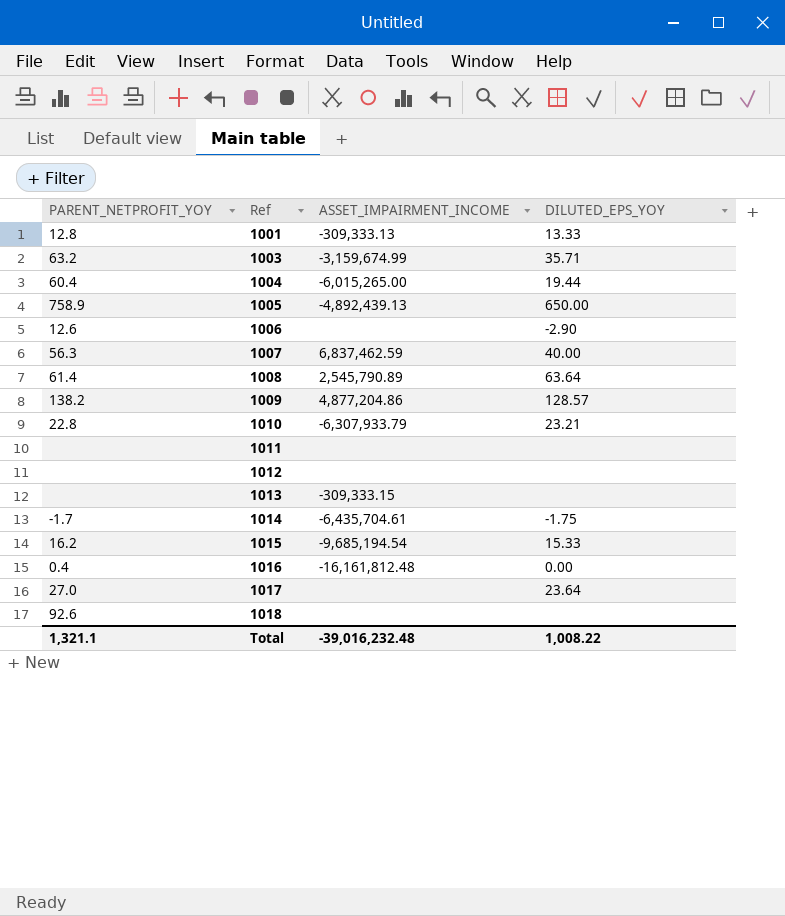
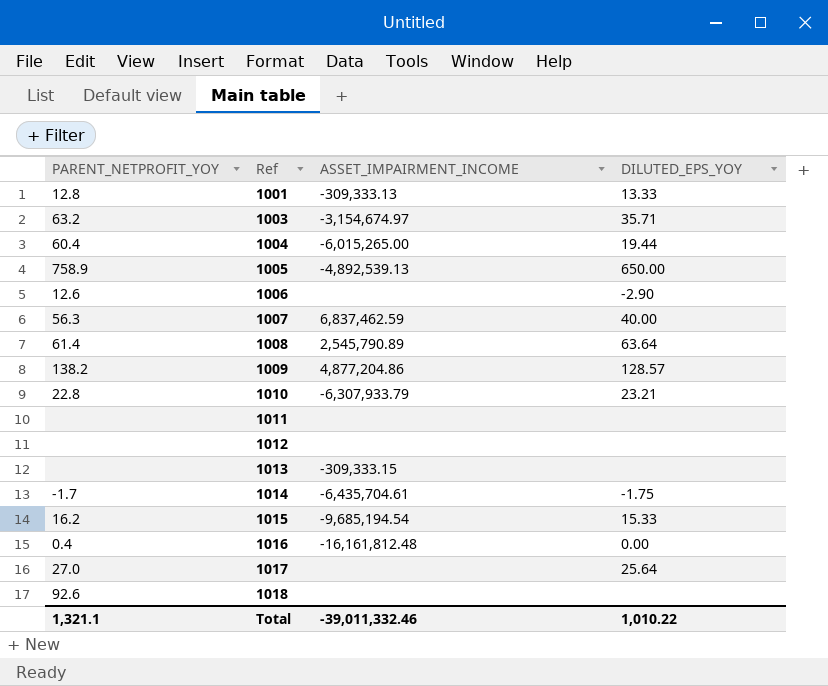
1003 | ASSET_IMPAIRMENT_INCOME: -3,159,674.99 -> -3,154,674.97
1005 | ASSET_IMPAIRMENT_INCOME: -4,892,439.13 -> -4,892,539.13
1017 | DILUTED_EPS_YOY: 23.64 -> 25.64
Total | ASSET_IMPAIRMENT_INCOME: -39,016,232.48 -> -39,011,332.46
Total | DILUTED_EPS_YOY: 1,008.22 -> 1,010.22

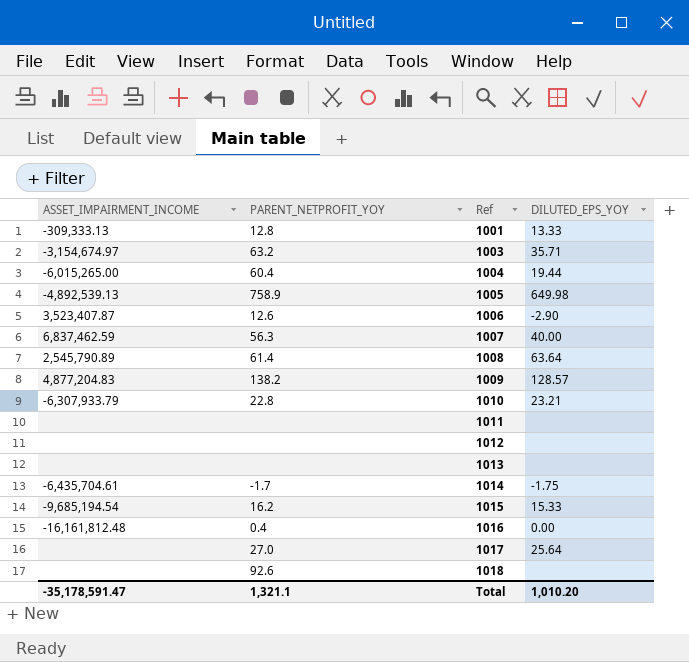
column ASSET_IMPAIRMENT_INCOME | position: 3 -> 1
1005 | DILUTED_EPS_YOY: 650.00 -> 649.98
1006 | ASSET_IMPAIRMENT_INCOME: none -> 3,523,407.87
1009 | ASSET_IMPAIRMENT_INCOME: 4,877,204.86 -> 4,877,204.83
1013 | ASSET_IMPAIRMENT_INCOME: -309,333.15 -> none
Total | ASSET_IMPAIRMENT_INCOME: -39,011,332.46 -> -35,178,591.47
Total | DILUTED_EPS_YOY: 1,010.22 -> 1,010.20

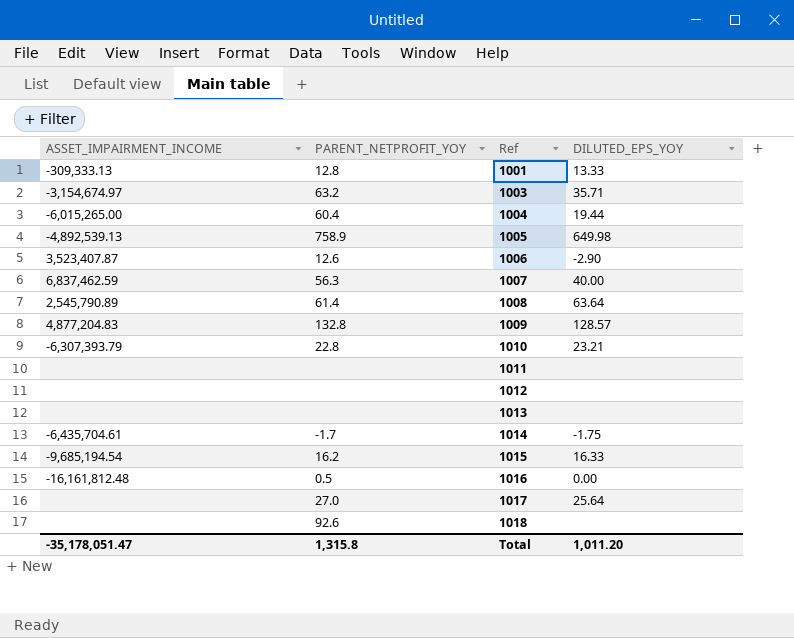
1009 | PARENT_NETPROFIT_YOY: 138.2 -> 132.8
1010 | ASSET_IMPAIRMENT_INCOME: -6,307,933.79 -> -6,307,393.79
1015 | DILUTED_EPS_YOY: 15.33 -> 16.33
1016 | PARENT_NETPROFIT_YOY: 0.4 -> 0.5
Total | ASSET_IMPAIRMENT_INCOME: -35,178,591.47 -> -35,178,051.47
Total | PARENT_NETPROFIT_YOY: 1,321.1 -> 1,315.8
Total | DILUTED_EPS_YOY: 1,010.20 -> 1,011.20

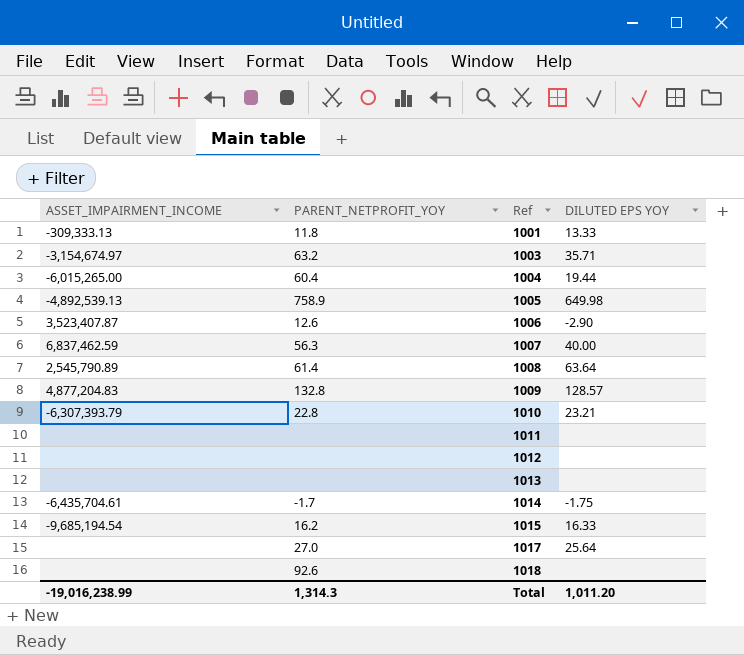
column name: DILUTED_EPS_YOY -> DILUTED EPS YOY
row 1016: -16,161,812.48 | 0.5 | 0.00 -> none
1001 | PARENT_NETPROFIT_YOY: 12.8 -> 11.8
Total | ASSET_IMPAIRMENT_INCOME: -35,178,051.47 -> -19,016,238.99
Total | PARENT_NETPROFIT_YOY: 1,315.8 -> 1,314.3

